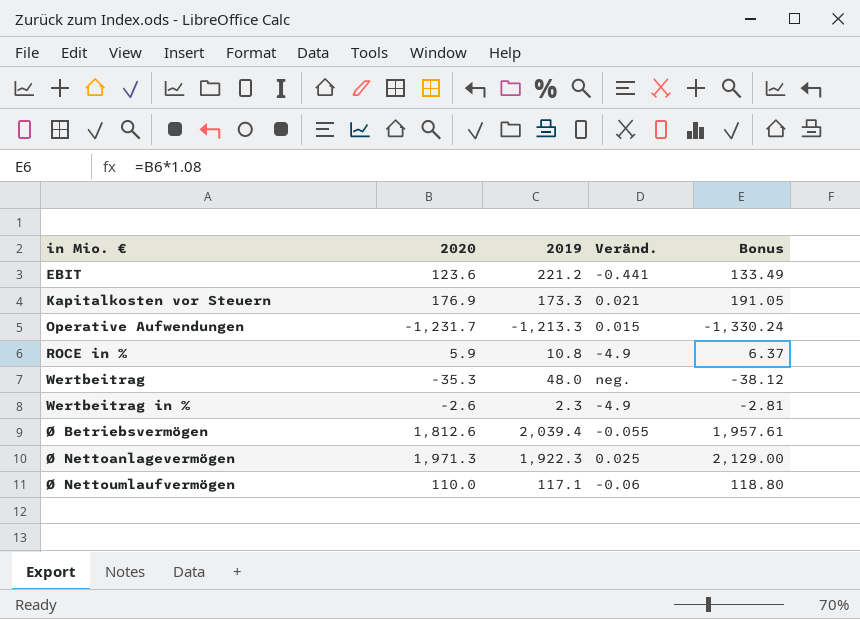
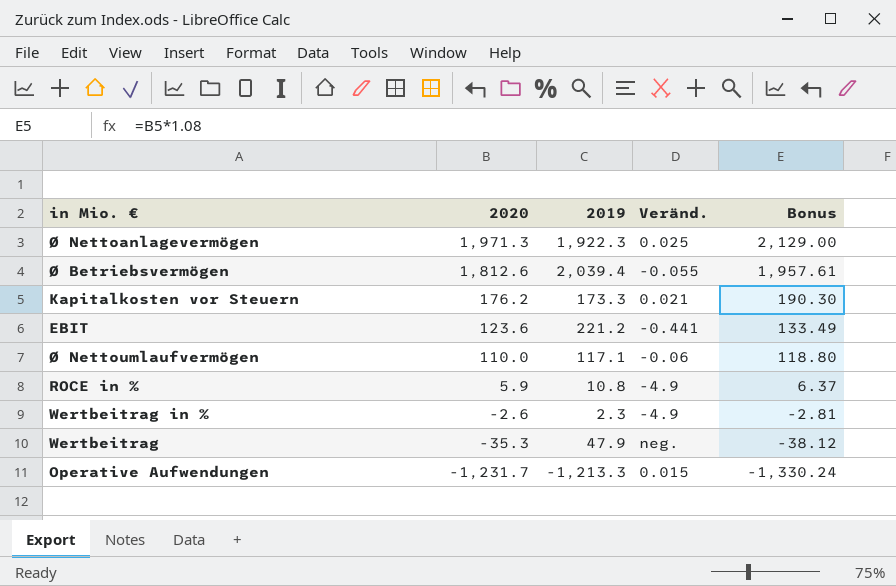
row order: in Mio. € ascending -> 2020 descending
Kapitalkosten vor Steuern | 2020: 176.9 -> 176.2
Kapitalkosten vor Steuern | Bonus: 191.05 -> 190.30
Wertbeitrag | 2019: 48.0 -> 47.9

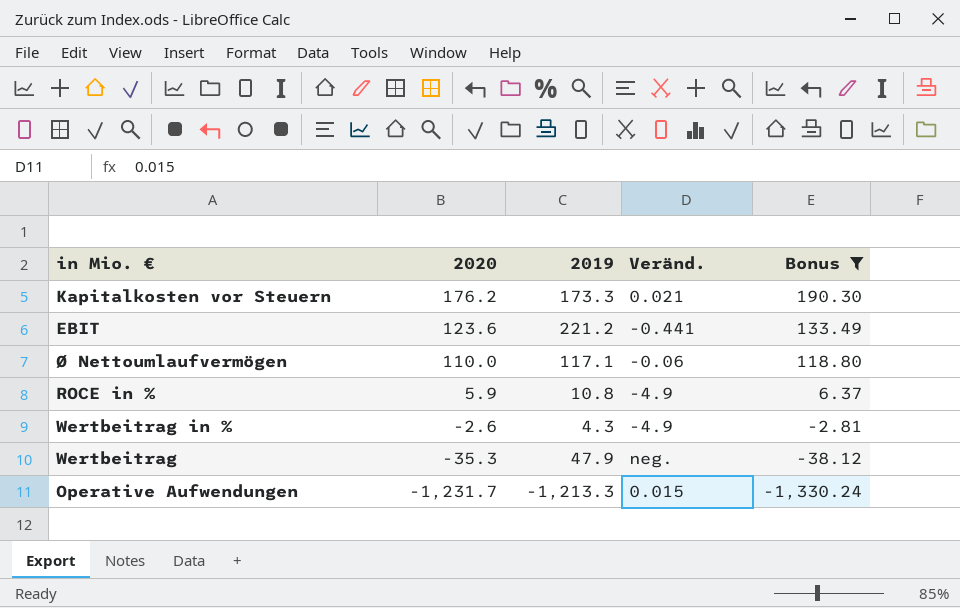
filter: none -> Bonus <= 190.30
Wertbeitrag in % | 2019: 2.3 -> 4.3

